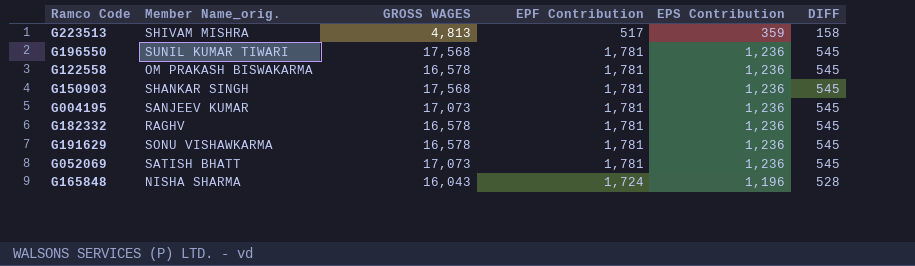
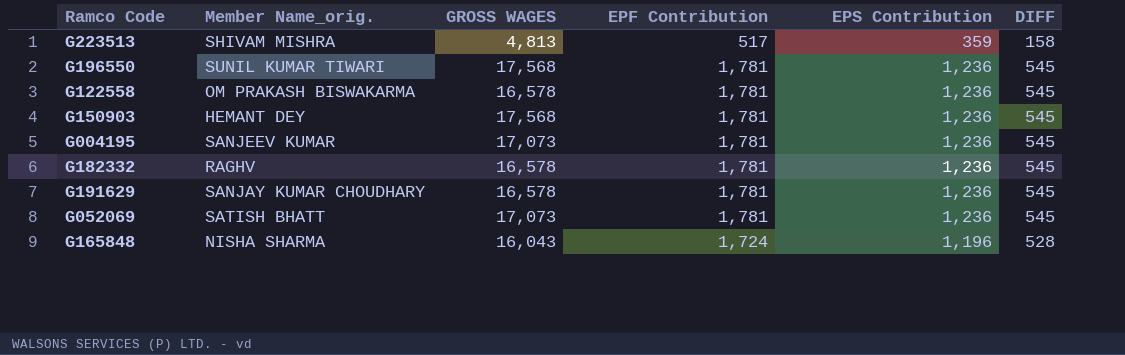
G150903 | Member Name_orig.: SHANKAR SINGH -> HEMANT DEY
G191629 | Member Name_orig.: SONU VISHAWKARMA -> SANJAY KUMAR CHOUDHARY

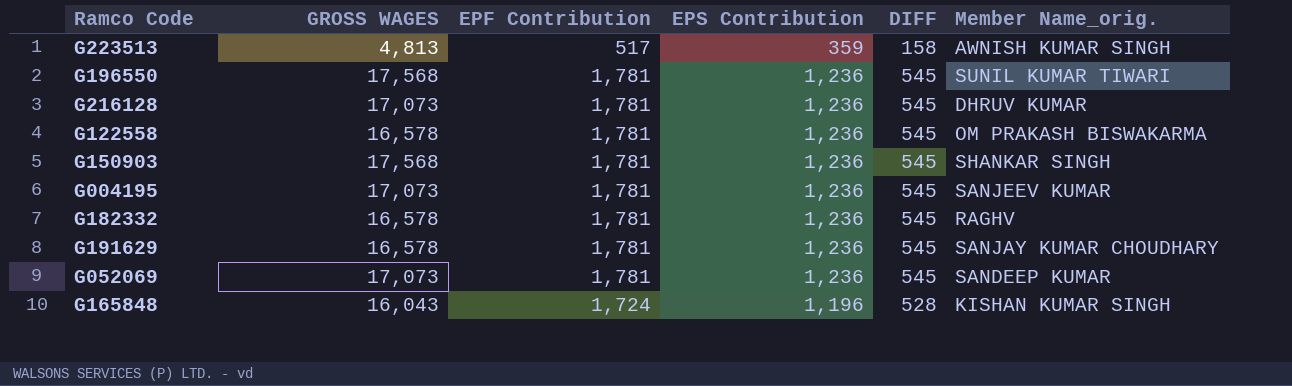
column Member Name_orig. | position: 2 -> 6
G223513 | Member Name_orig.: SHIVAM MISHRA -> AWNISH KUMAR SINGH
row G216128: none -> 17,073 | 1,781 | 1,236 | 545 | DHRUV KUMAR
G150903 | Member Name_orig.: HEMANT DEY -> SHANKAR SINGH
G052069 | Member Name_orig.: SATISH BHATT -> SANDEEP KUMAR
G165848 | Member Name_orig.: NISHA SHARMA -> KISHAN KUMAR SINGH

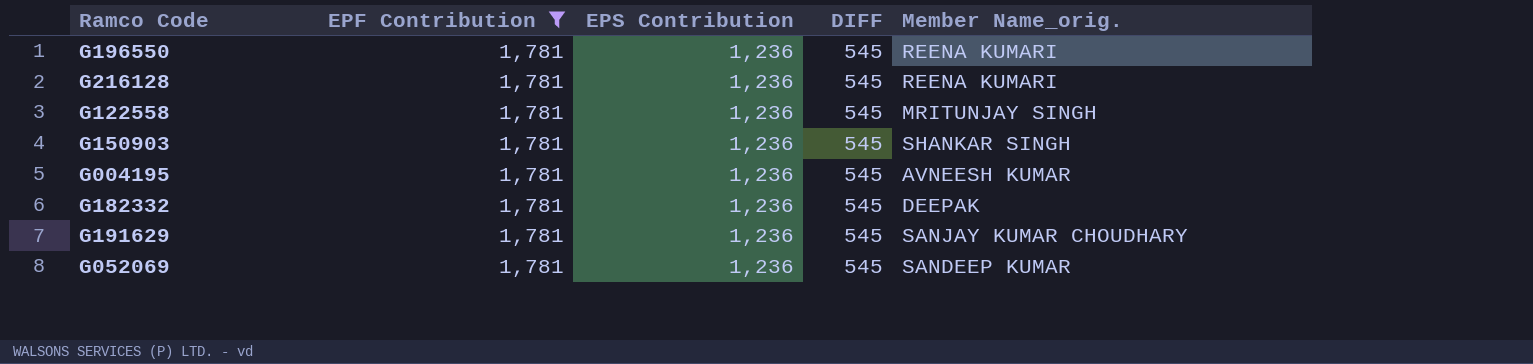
filter: none -> EPF Contribution = 1,781
column GROSS WAGES | position: 2 -> none
G196550 | Member Name_orig.: SUNIL KUMAR TIWARI -> REENA KUMARI
G216128 | Member Name_orig.: DHRUV KUMAR -> REENA KUMARI
G122558 | Member Name_orig.: OM PRAKASH BISWAKARMA -> MRITUNJAY SINGH
G004195 | Member Name_orig.: SANJEEV KUMAR -> AVNEESH KUMAR
G182332 | Member Name_orig.: RAGHV -> DEEPAK

